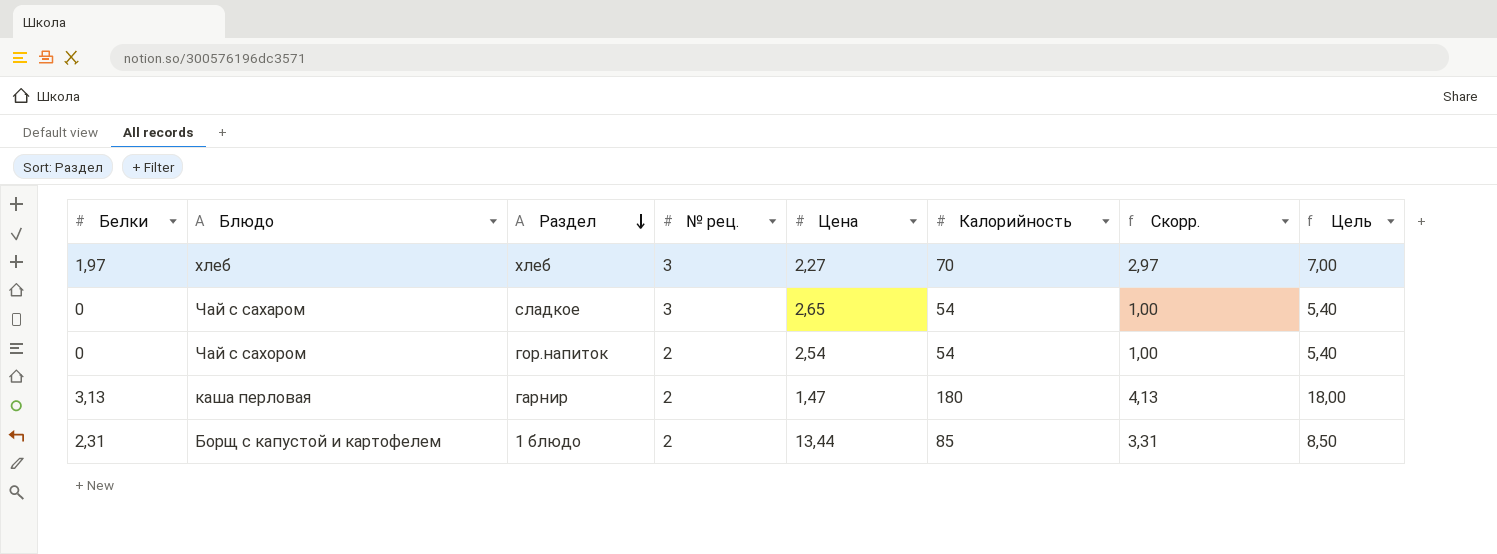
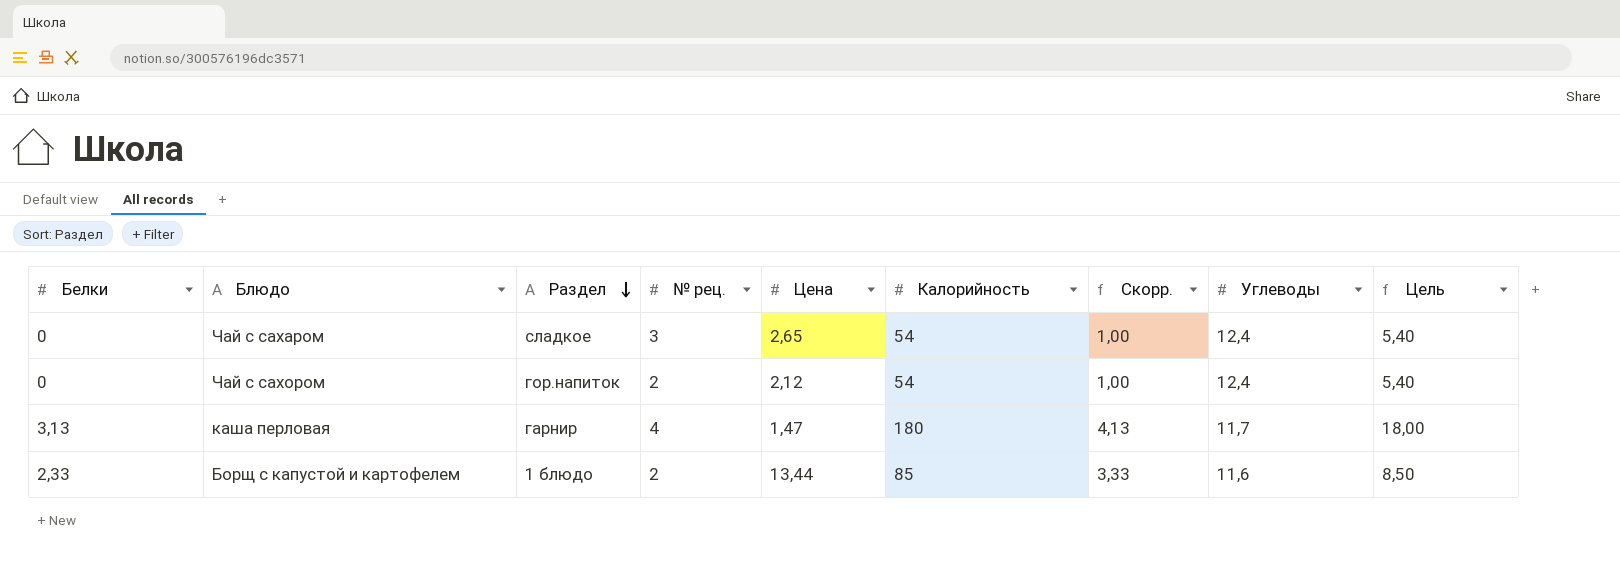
column Углеводы | position: none -> 8
row хлеб: 1,97 | хлеб | 3 | 2,27 | 70 | 2,97 | 7,00 -> none
Чай с сахором | Цена: 2,54 -> 2,12
каша перловая | № рец.: 2 -> 4
Борщ с капустой и картофелем | Белки: 2,31 -> 2,33
Борщ с капустой и картофелем | Скорр.: 3,31 -> 3,33

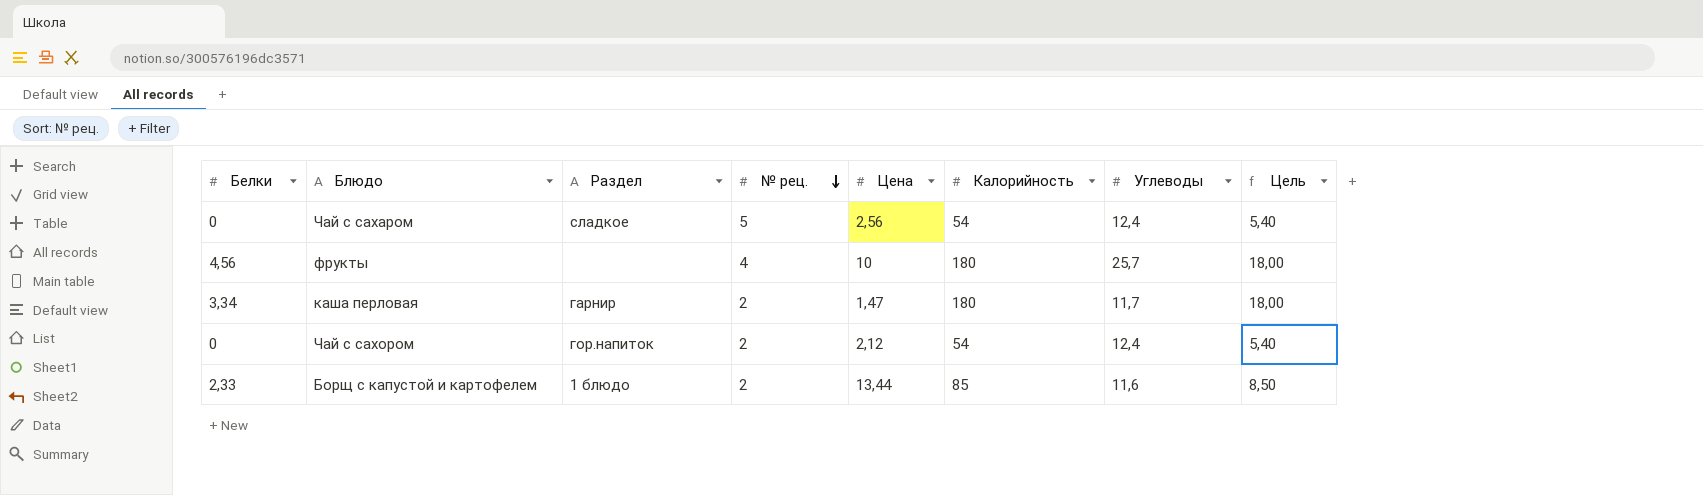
row order: Раздел descending -> № рец. descending
column Скорр. | formula: [Белки] + 1 -> none
Чай с сахаром | № рец.: 3 -> 5
Чай с сахаром | Цена: 2,65 -> 2,56
row фрукты: none -> 4,56 | none | 4 | 10 | 180 | 25,7 | 18,00
каша перловая | Белки: 3,13 -> 3,34
каша перловая | № рец.: 4 -> 2

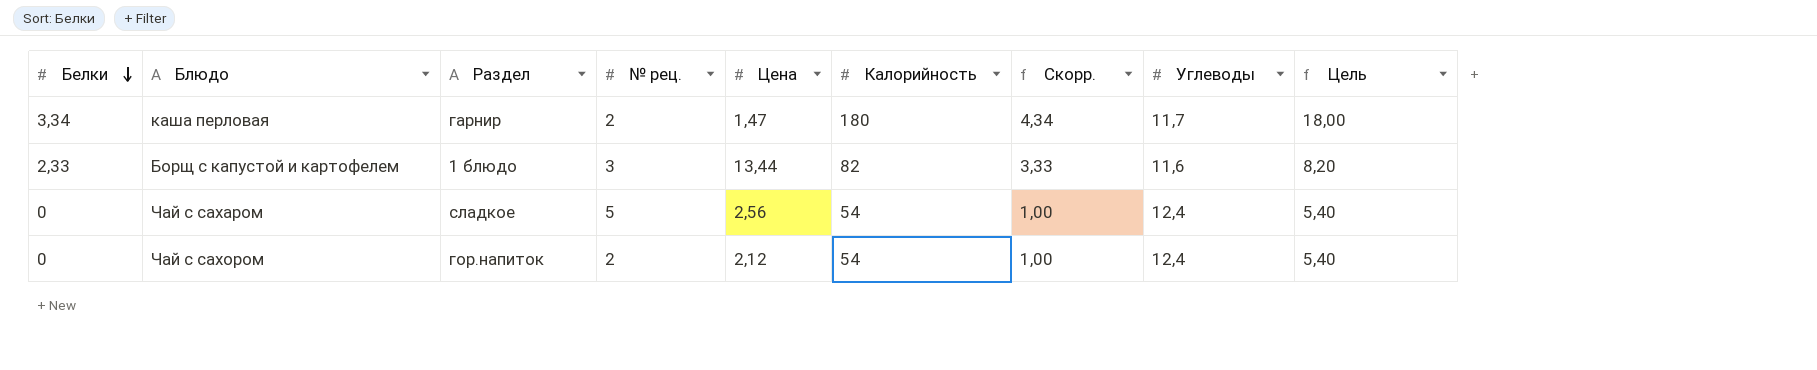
row order: № рец. descending -> Белки descending
column Скорр. | formula: none -> [Белки] + 1
row фрукты: 4,56 | none | 4 | 10 | 180 | 25,7 | 18,00 -> none
Борщ с капустой и картофелем | № рец.: 2 -> 3
Борщ с капустой и картофелем | Калорийность: 85 -> 82
Борщ с капустой и картофелем | Цель: 8,50 -> 8,20

